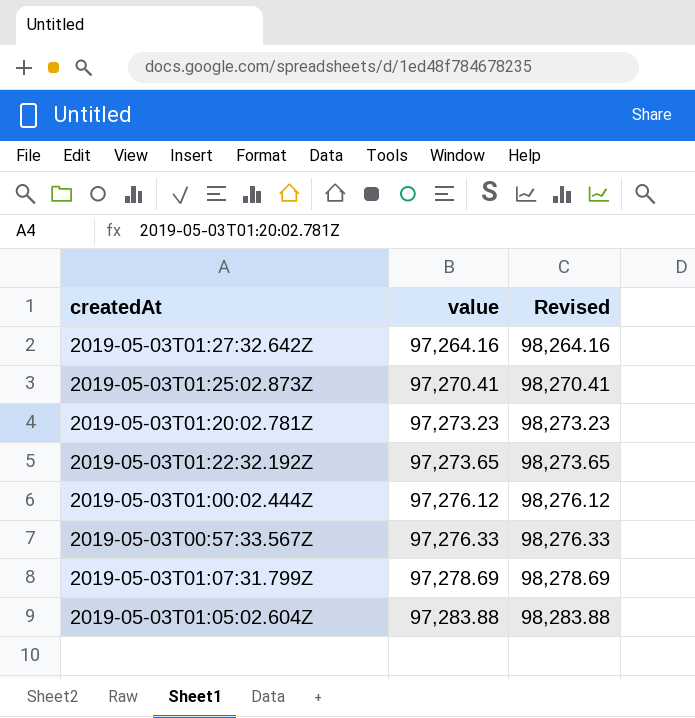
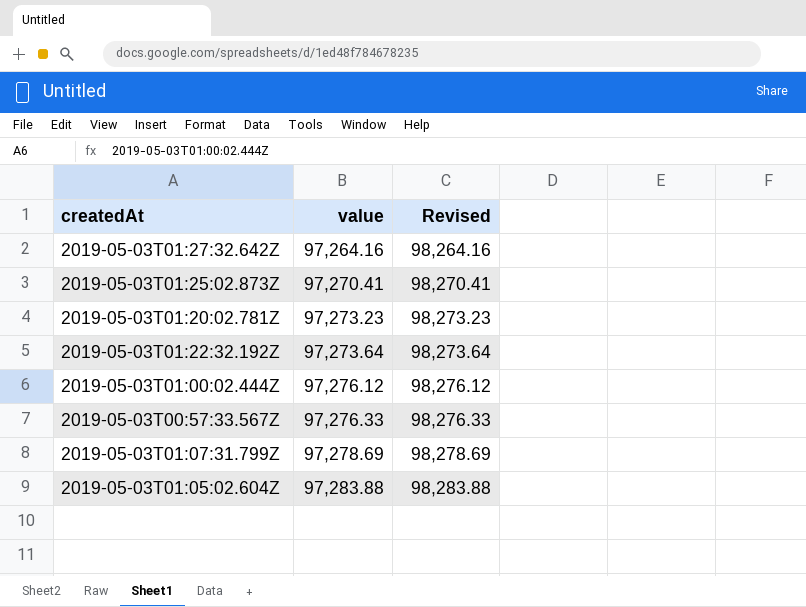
2019-05-03T01:22:32.192Z | value: 97,273.65 -> 97,273.64
2019-05-03T01:22:32.192Z | Revised: 98,273.65 -> 98,273.64

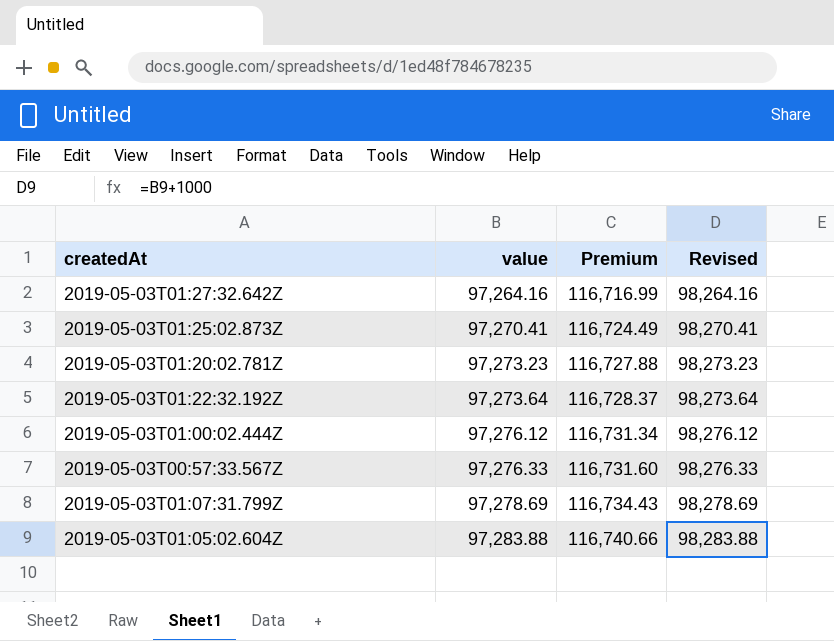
column Premium | formula: none -> [value] * 1.2

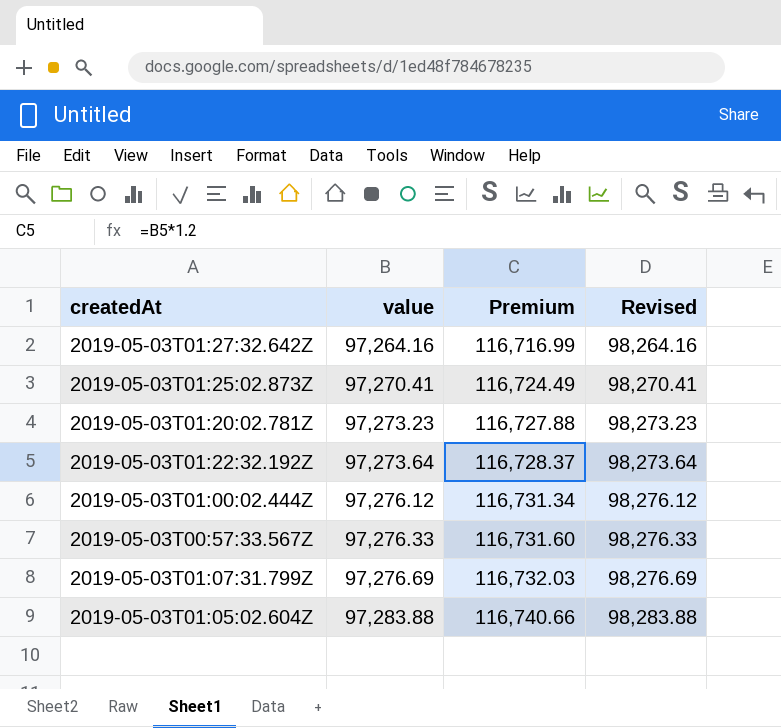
2019-05-03T01:07:31.799Z | value: 97,278.69 -> 97,276.69
2019-05-03T01:07:31.799Z | Premium: 116,734.43 -> 116,732.03
2019-05-03T01:07:31.799Z | Revised: 98,278.69 -> 98,276.69

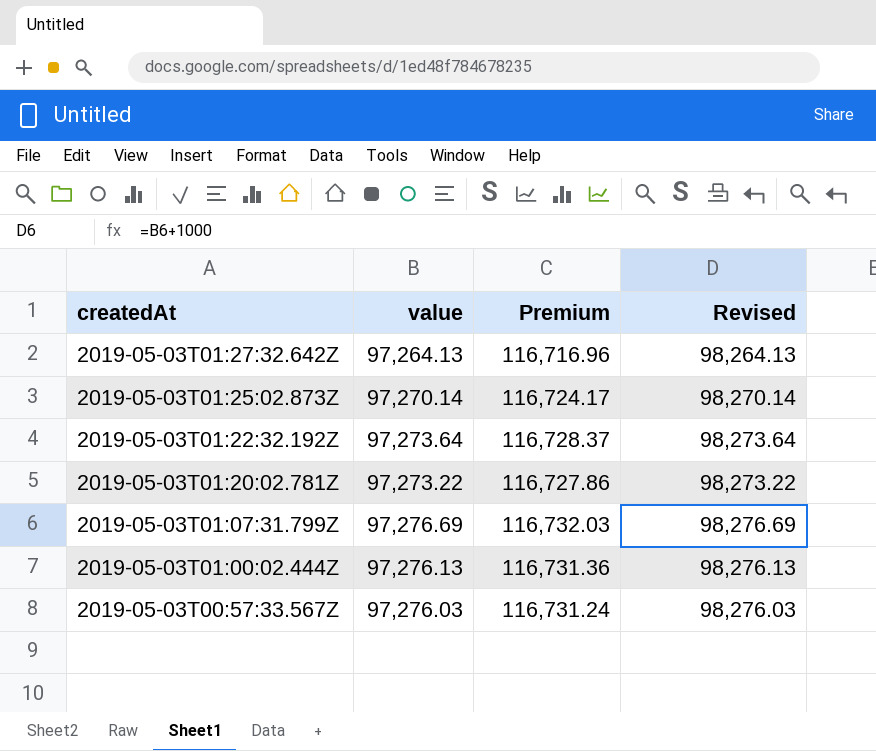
row order: value ascending -> createdAt descending
row 2019-05-03T01:05:02.604Z: 97,283.88 | 116,740.66 | 98,283.88 -> none
2019-05-03T01:27:32.642Z | value: 97,264.16 -> 97,264.13
2019-05-03T01:27:32.642Z | Premium: 116,716.99 -> 116,716.96
2019-05-03T01:27:32.642Z | Revised: 98,264.16 -> 98,264.13
2019-05-03T01:25:02.873Z | value: 97,270.41 -> 97,270.14
2019-05-03T01:25:02.873Z | Premium: 116,724.49 -> 116,724.17
2019-05-03T01:25:02.873Z | Revised: 98,270.41 -> 98,270.14
2019-05-03T01:20:02.781Z | value: 97,273.23 -> 97,273.22
2019-05-03T01:20:02.781Z | Premium: 116,727.88 -> 116,727.86
2019-05-03T01:20:02.781Z | Revised: 98,273.23 -> 98,273.22
2019-05-03T01:00:02.444Z | value: 97,276.12 -> 97,276.13
2019-05-03T01:00:02.444Z | Premium: 116,731.34 -> 116,731.36
2019-05-03T01:00:02.444Z | Revised: 98,276.12 -> 98,276.13
2019-05-03T00:57:33.567Z | value: 97,276.33 -> 97,276.03
2019-05-03T00:57:33.567Z | Premium: 116,731.60 -> 116,731.24
2019-05-03T00:57:33.567Z | Revised: 98,276.33 -> 98,276.03

